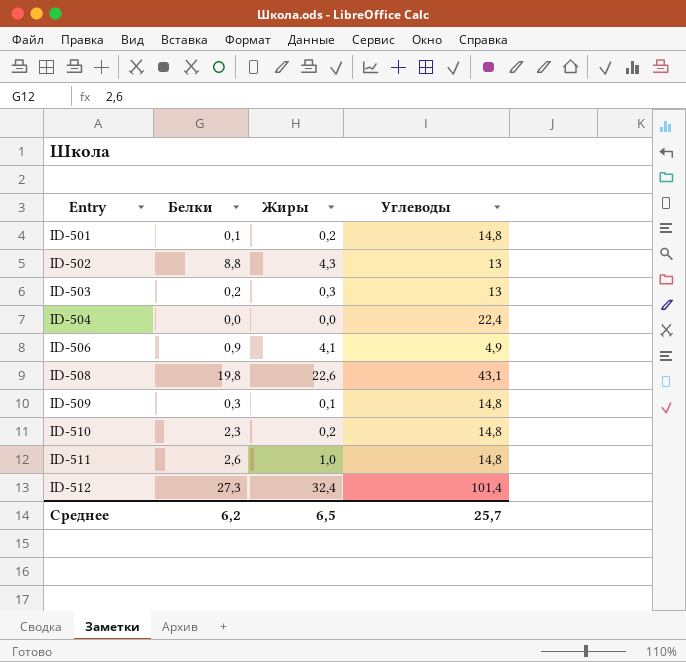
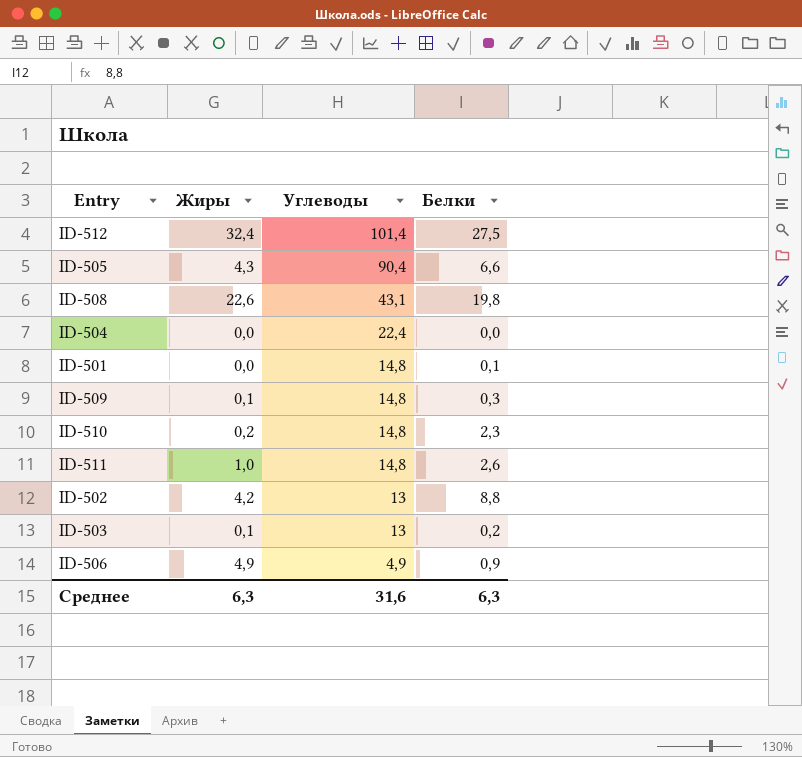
row order: Entry ascending -> Углеводы descending
column Белки | position: 2 -> 4
ID-512 | Белки: 27,3 -> 27,5
row ID-505: none -> 4,3 | 90,4 | 6,6
ID-501 | Жиры: 0,2 -> 0,0
ID-502 | Жиры: 4,3 -> 4,2
ID-503 | Жиры: 0,3 -> 0,1
ID-506 | Жиры: 4,1 -> 4,9
Среднее | Жиры: 6,5 -> 6,3
Среднее | Углеводы: 25,7 -> 31,6
Среднее | Белки: 6,2 -> 6,3

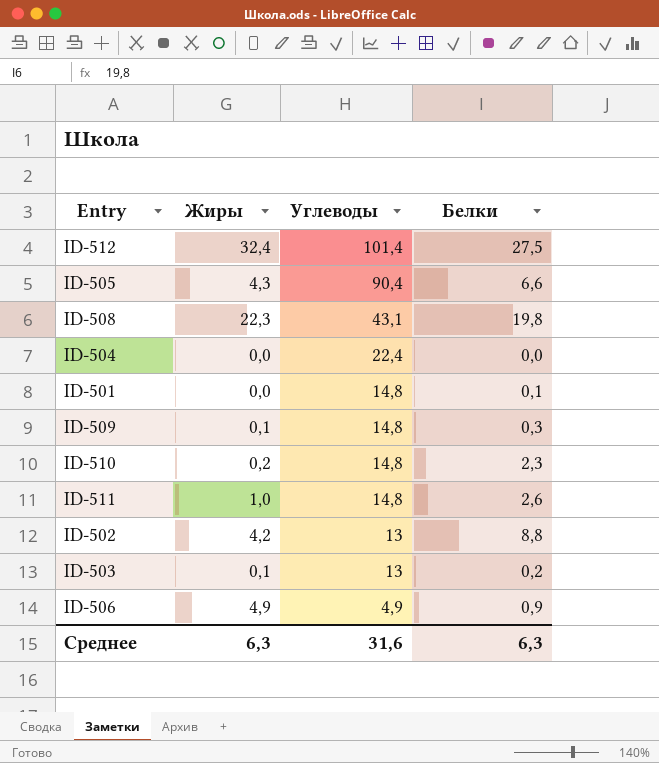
ID-508 | Жиры: 22,6 -> 22,3

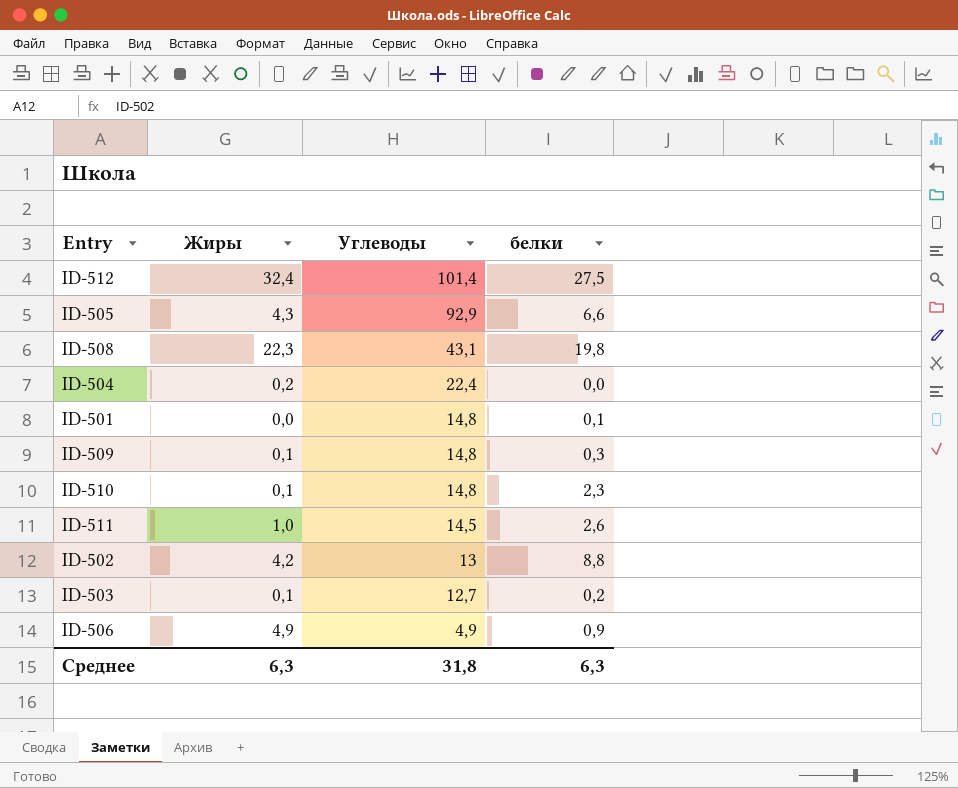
column name: Белки -> белки
ID-505 | Углеводы: 90,4 -> 92,9
ID-504 | Жиры: 0,0 -> 0,2
ID-510 | Жиры: 0,2 -> 0,1
ID-511 | Углеводы: 14,8 -> 14,5
ID-503 | Углеводы: 13 -> 12,7
Среднее | Углеводы: 31,6 -> 31,8

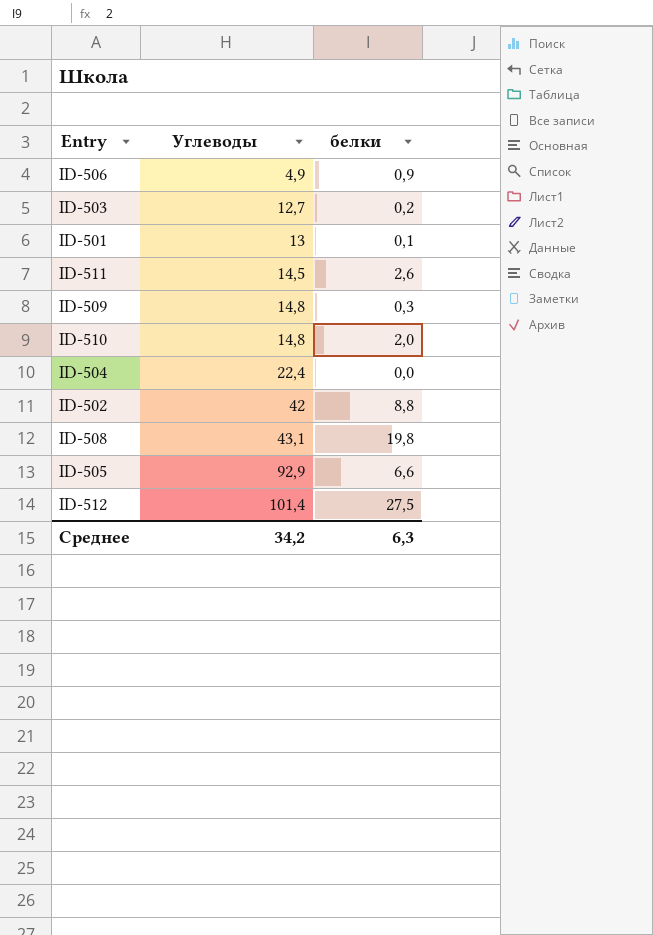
row order: Углеводы descending -> Углеводы ascending
column Жиры | position: 2 -> none
ID-501 | Углеводы: 14,8 -> 13
ID-510 | белки: 2,3 -> 2,0
ID-502 | Углеводы: 13 -> 42
Среднее | Углеводы: 31,8 -> 34,2

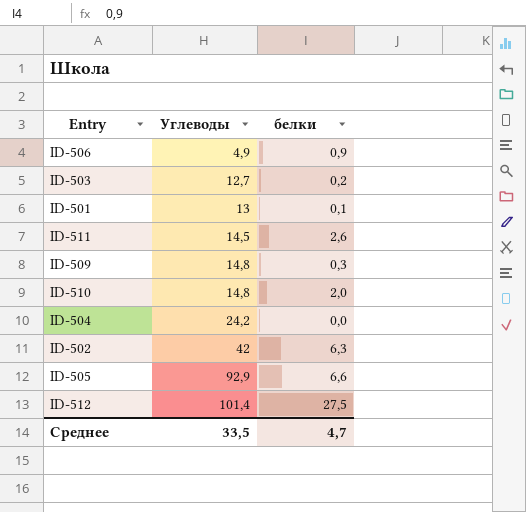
row ID-508: 43,1 | 19,8 -> none
ID-504 | Углеводы: 22,4 -> 24,2
ID-502 | белки: 8,8 -> 6,3
Среднее | Углеводы: 34,2 -> 33,5
Среднее | белки: 6,3 -> 4,7

